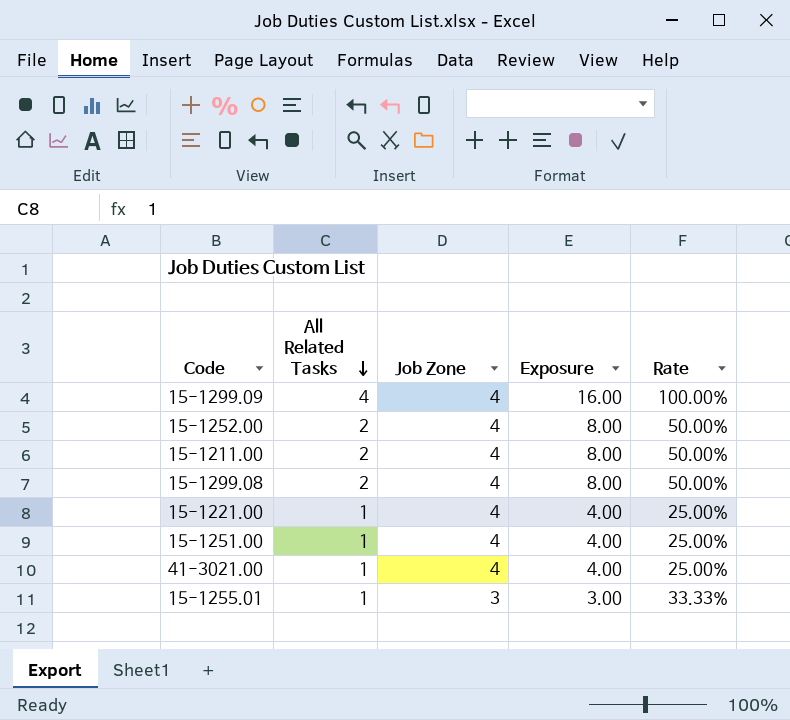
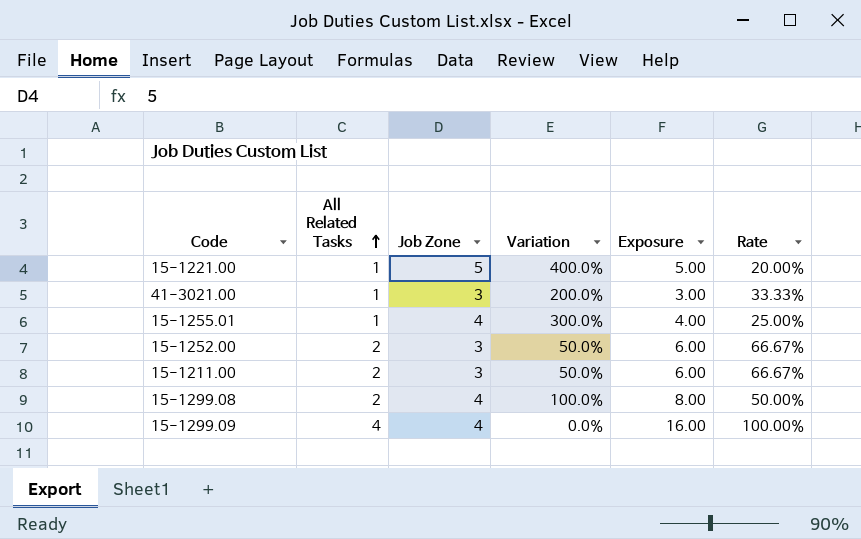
row order: All Related Tasks descending -> All Related Tasks ascending
column Variation | formula: none -> ([Job Zone] - [All Related Tasks]) / [All Related Tasks]
row 15-1251.00: 1 | 4 | 4.00 | 25.00% -> none
15-1221.00 | Job Zone: 4 -> 5
15-1221.00 | Exposure: 4.00 -> 5.00
15-1221.00 | Rate: 25.00% -> 20.00%
41-3021.00 | Job Zone: 4 -> 3
41-3021.00 | Exposure: 4.00 -> 3.00
41-3021.00 | Rate: 25.00% -> 33.33%
15-1255.01 | Job Zone: 3 -> 4
15-1255.01 | Exposure: 3.00 -> 4.00
15-1255.01 | Rate: 33.33% -> 25.00%
15-1252.00 | Job Zone: 4 -> 3
15-1252.00 | Exposure: 8.00 -> 6.00
15-1252.00 | Rate: 50.00% -> 66.67%
15-1211.00 | Job Zone: 4 -> 3
15-1211.00 | Exposure: 8.00 -> 6.00
15-1211.00 | Rate: 50.00% -> 66.67%

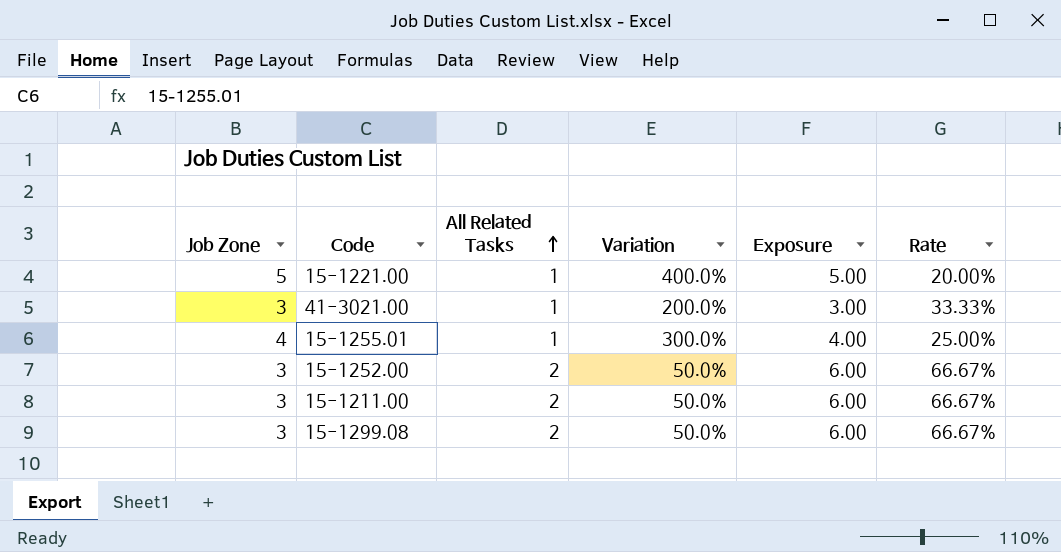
column Job Zone | position: 3 -> 1
row 15-1299.09: 4 | 4 | 0.0% | 16.00 | 100.00% -> none
15-1299.08 | Job Zone: 4 -> 3
15-1299.08 | Variation: 100.0% -> 50.0%
15-1299.08 | Exposure: 8.00 -> 6.00
15-1299.08 | Rate: 50.00% -> 66.67%

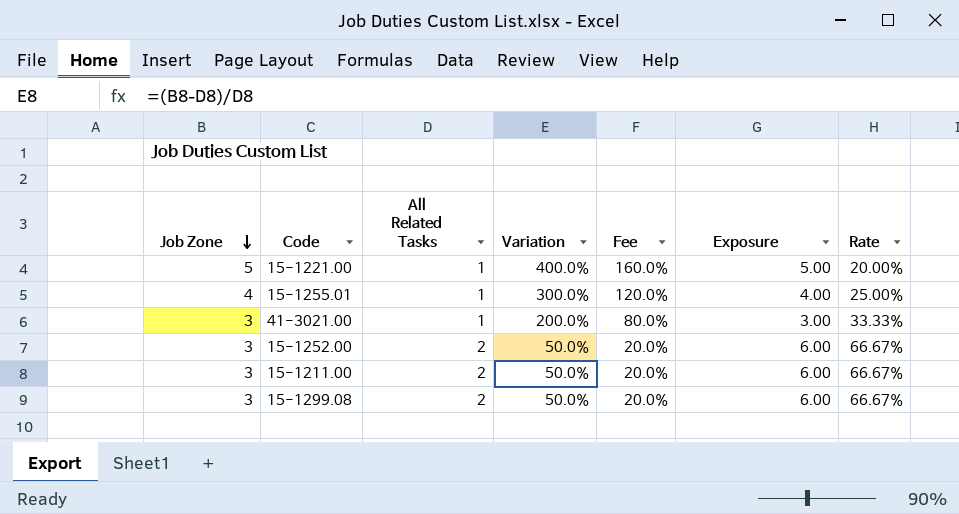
row order: All Related Tasks ascending -> Job Zone descending
column Fee | formula: none -> [Variation] * 0.4

